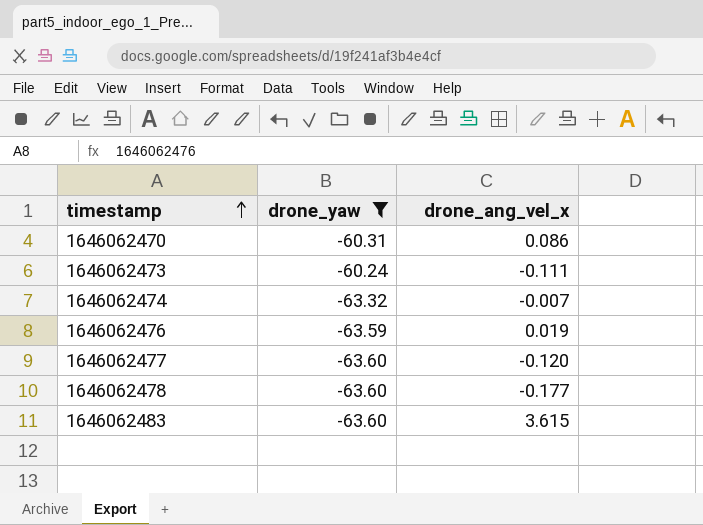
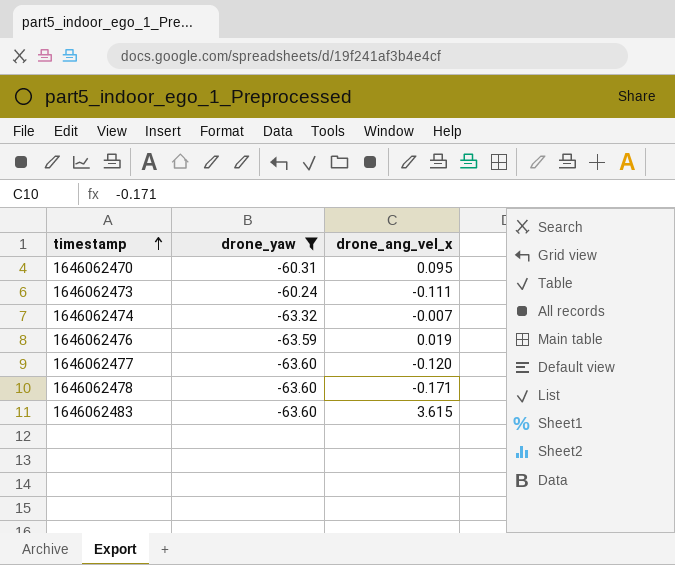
1646062470 | drone_ang_vel_x: 0.086 -> 0.095
1646062478 | drone_ang_vel_x: -0.177 -> -0.171

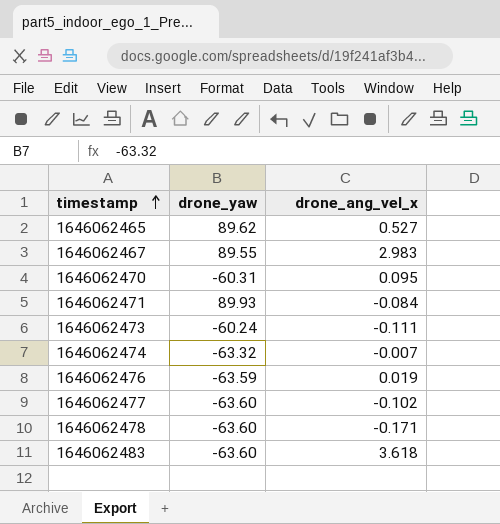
filter: drone_yaw <= -60.24 -> none
1646062477 | drone_ang_vel_x: -0.120 -> -0.102
1646062483 | drone_ang_vel_x: 3.615 -> 3.618

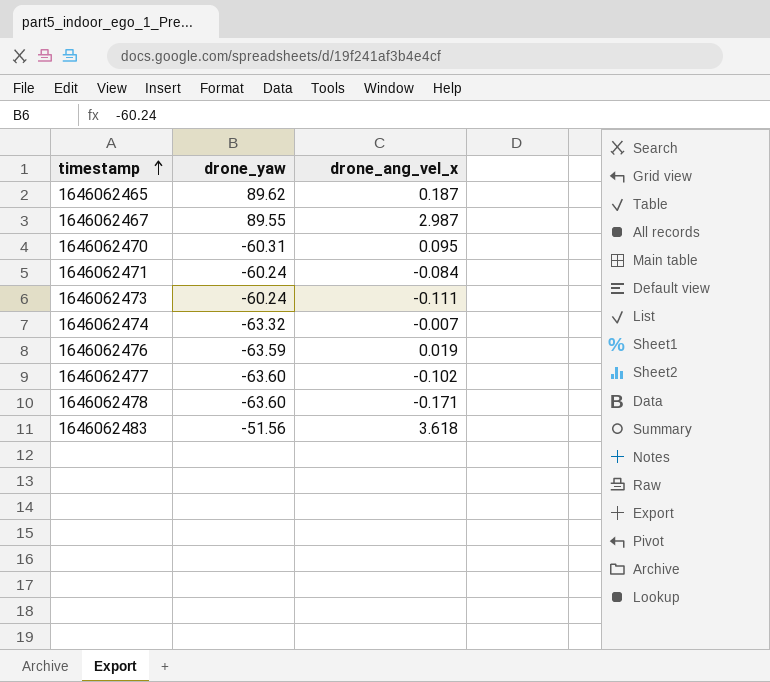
1646062465 | drone_ang_vel_x: 0.527 -> 0.187
1646062467 | drone_ang_vel_x: 2.983 -> 2.987
1646062471 | drone_yaw: 89.93 -> -60.24
1646062483 | drone_yaw: -63.60 -> -51.56

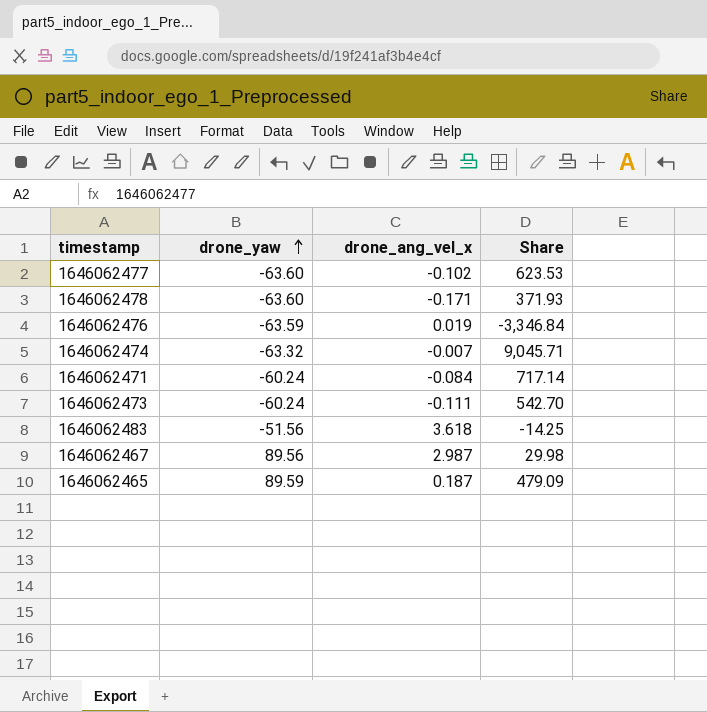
row order: timestamp ascending -> drone_yaw ascending
column Share | formula: none -> [drone_yaw] / [drone_ang_vel_x]
row 1646062470: -60.31 | 0.095 -> none
1646062467 | drone_yaw: 89.55 -> 89.56
1646062465 | drone_yaw: 89.62 -> 89.59

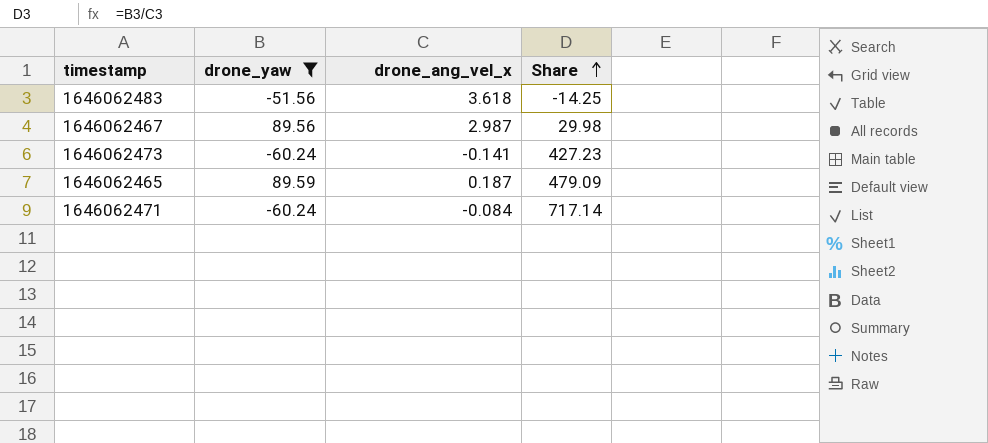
filter: none -> drone_yaw >= -60.24
row order: drone_yaw ascending -> Share ascending
1646062473 | drone_ang_vel_x: -0.111 -> -0.141
1646062473 | Share: 542.70 -> 427.23

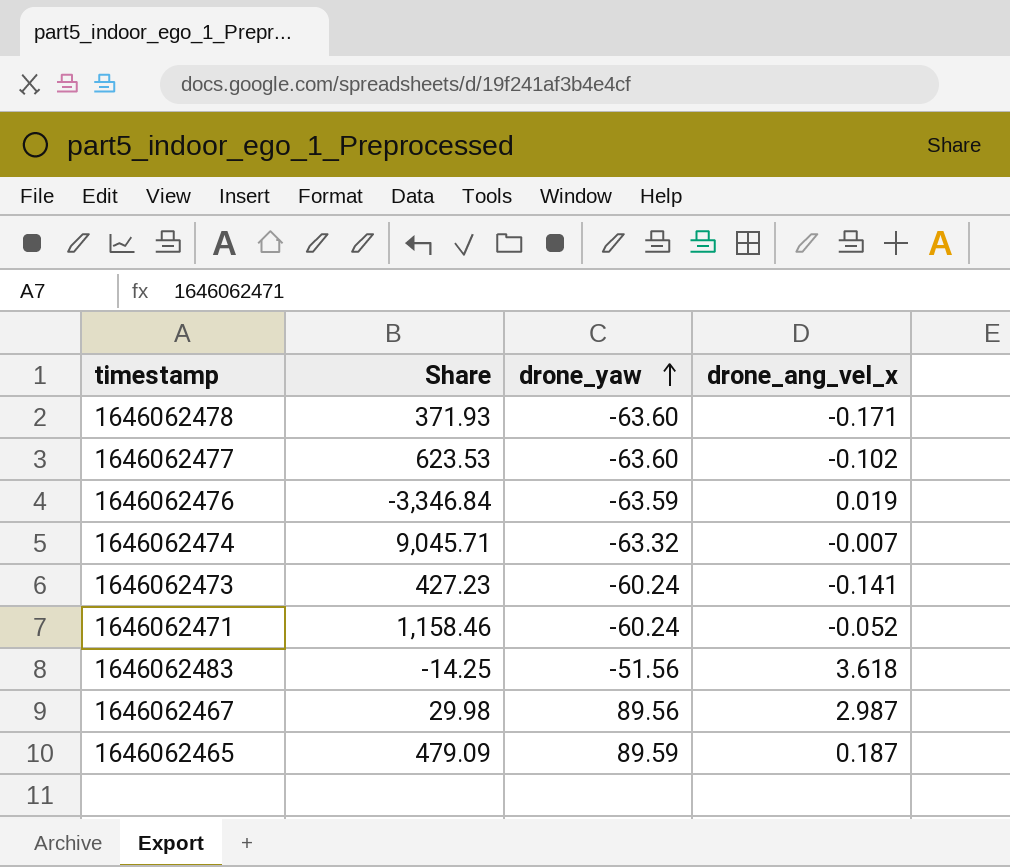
filter: drone_yaw >= -60.24 -> none
row order: Share ascending -> drone_yaw ascending
column Share | position: 4 -> 2
1646062471 | Share: 717.14 -> 1,158.46
1646062471 | drone_ang_vel_x: -0.084 -> -0.052

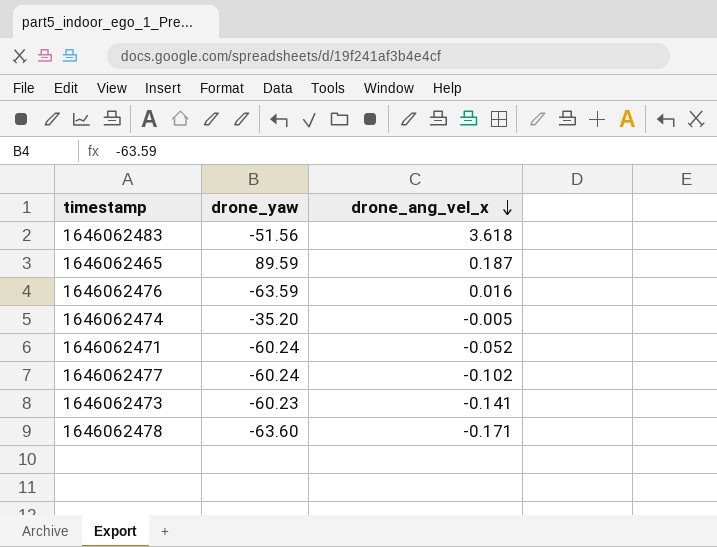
row order: drone_yaw ascending -> drone_ang_vel_x descending
column Share | formula: [drone_yaw] / [drone_ang_vel_x] -> none
row 1646062467: 29.98 | 89.56 | 2.987 -> none
1646062476 | drone_ang_vel_x: 0.019 -> 0.016
1646062474 | drone_yaw: -63.32 -> -35.20
1646062474 | drone_ang_vel_x: -0.007 -> -0.005
1646062477 | drone_yaw: -63.60 -> -60.24
1646062473 | drone_yaw: -60.24 -> -60.23

